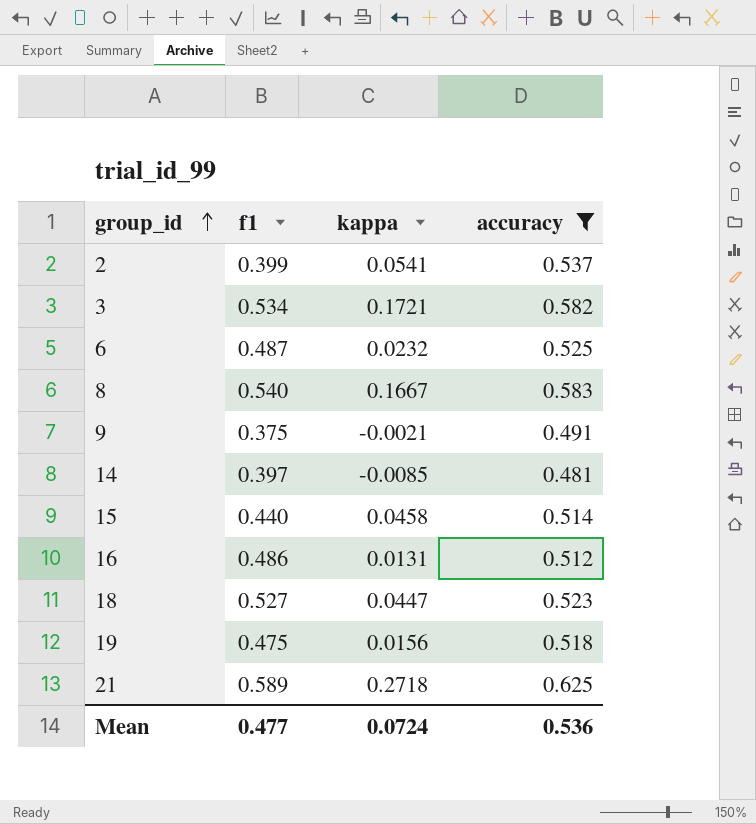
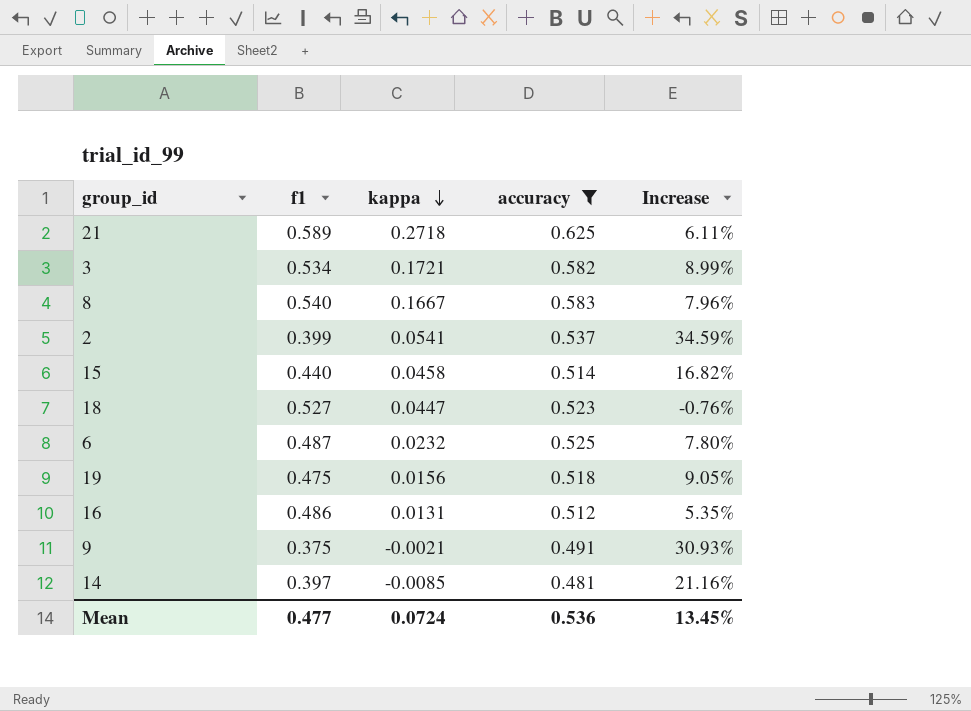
row order: group_id ascending -> kappa descending
column Increase | formula: none -> ([accuracy] - [f1]) / [f1]

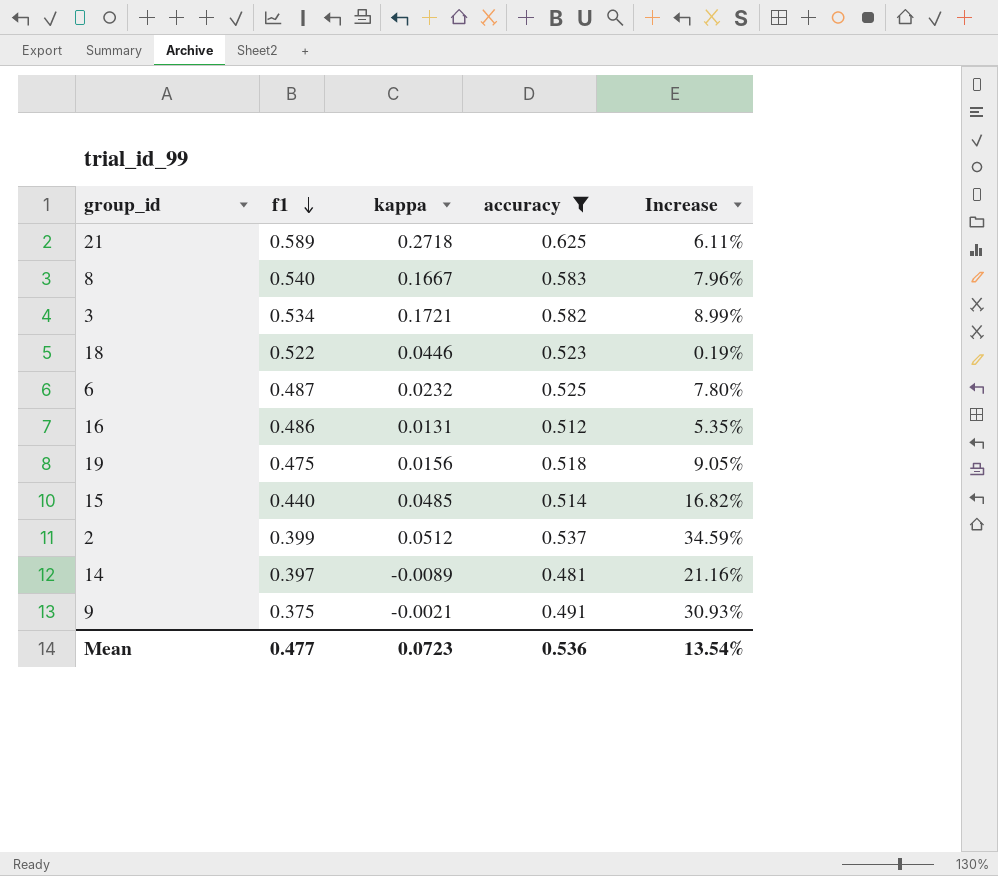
row order: kappa descending -> f1 descending
18 | f1: 0.527 -> 0.522
18 | kappa: 0.0447 -> 0.0446
18 | Increase: -0.76% -> 0.19%
15 | kappa: 0.0458 -> 0.0485
2 | kappa: 0.0541 -> 0.0512
14 | kappa: -0.0085 -> -0.0089
Mean | kappa: 0.0724 -> 0.0723
Mean | Increase: 13.45% -> 13.54%

